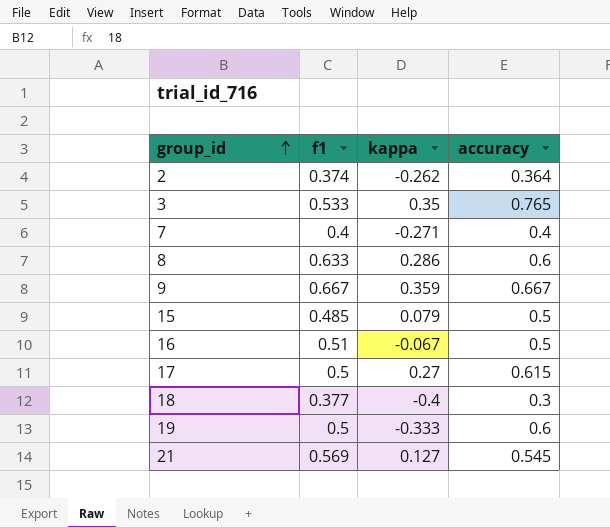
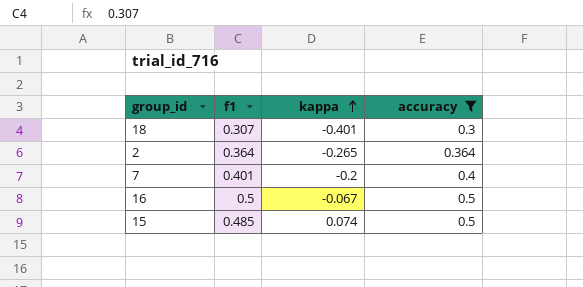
filter: none -> accuracy <= 0.5
row order: group_id ascending -> kappa ascending
18 | f1: 0.377 -> 0.307
18 | kappa: -0.4 -> -0.401
2 | f1: 0.374 -> 0.364
2 | kappa: -0.262 -> -0.265
7 | f1: 0.4 -> 0.401
7 | kappa: -0.271 -> -0.2
16 | f1: 0.51 -> 0.5
15 | kappa: 0.079 -> 0.074

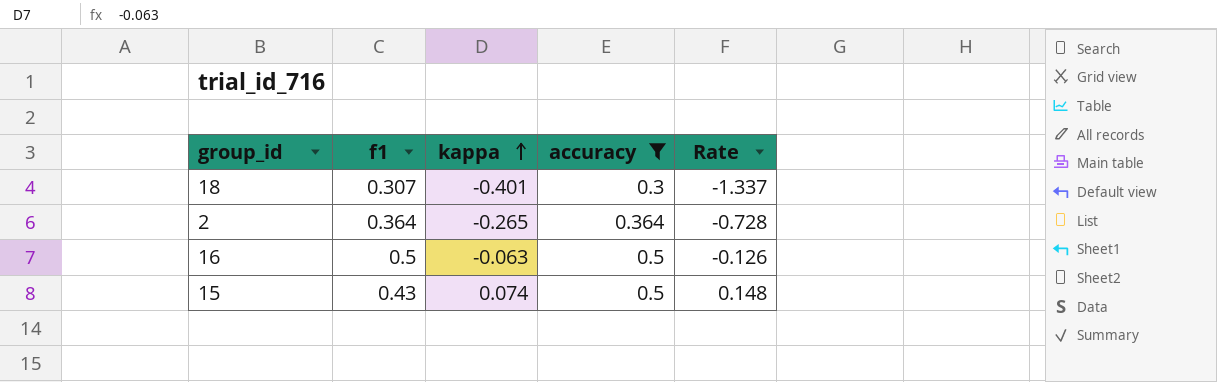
column Rate | formula: none -> [kappa] / [accuracy]
row 7: 0.401 | -0.2 | 0.4 -> none
16 | kappa: -0.067 -> -0.063
15 | f1: 0.485 -> 0.43

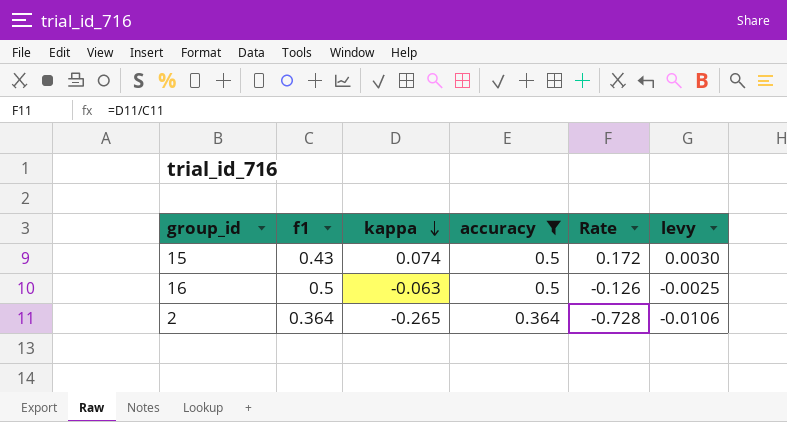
row order: kappa ascending -> kappa descending
column Rate | formula: [kappa] / [accuracy] -> [kappa] / [f1]
column levy | formula: none -> [kappa] * 0.04
row 18: 0.307 | -0.401 | 0.3 | -1.337 -> none

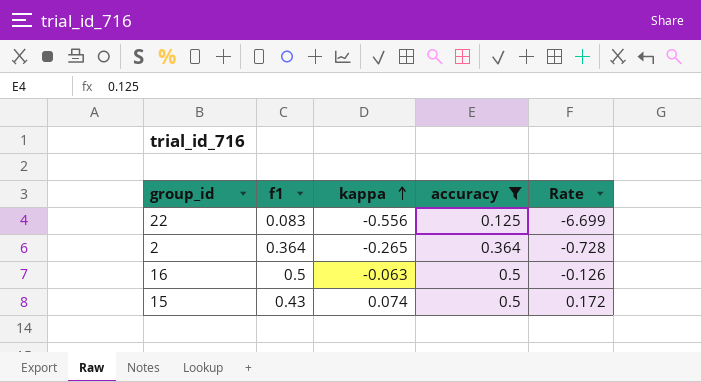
row order: kappa descending -> kappa ascending
column levy | formula: [kappa] * 0.04 -> none
row 22: none -> 0.083 | -0.556 | 0.125 | -6.699

